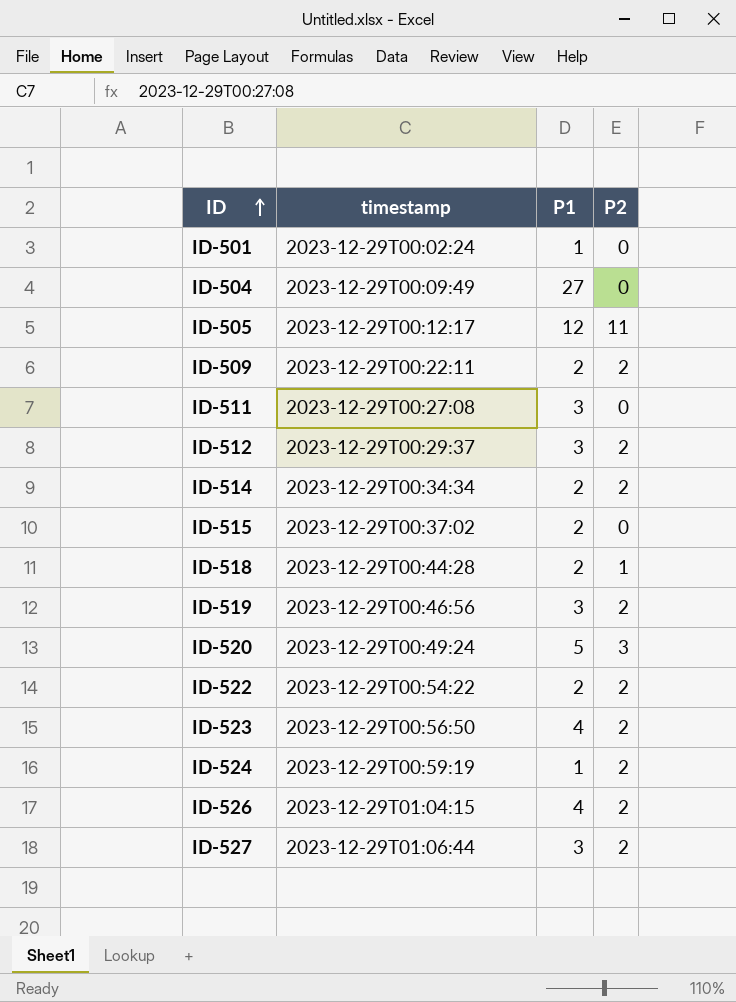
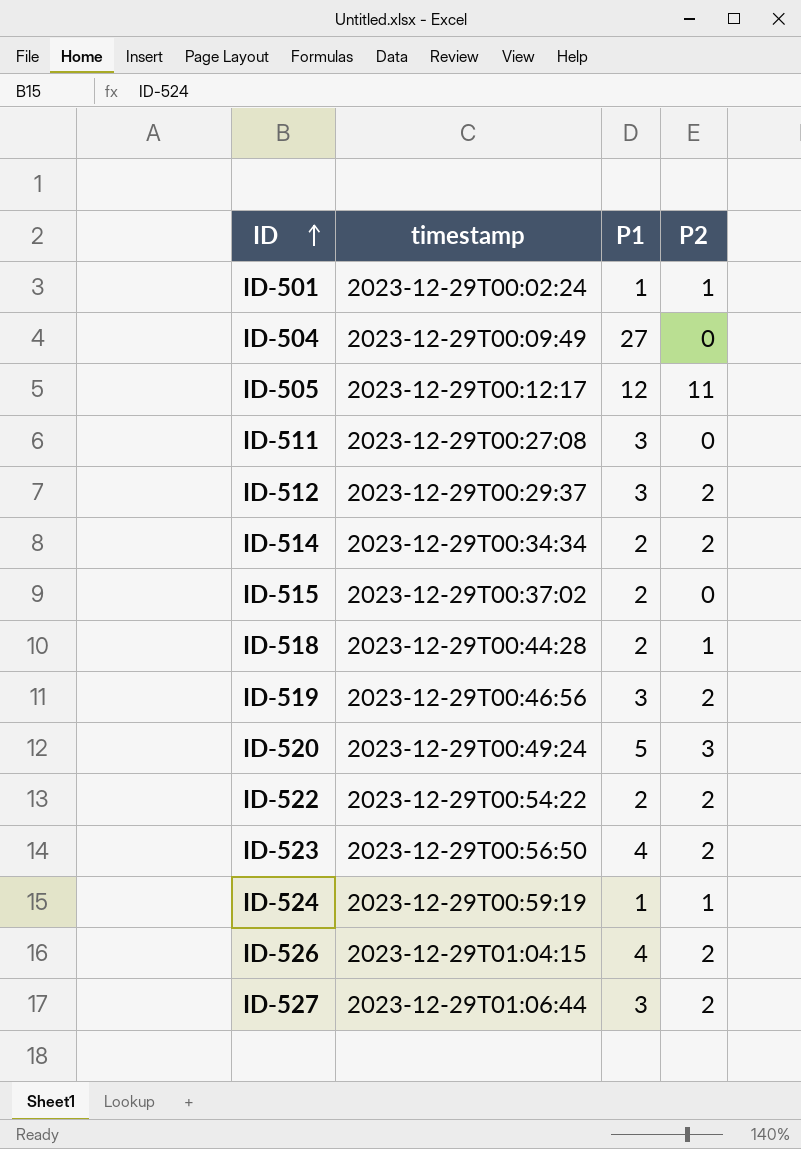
row ID-509: 2023-12-29T00:22:11 | 2 | 2 -> none
ID-501 | P2: 0 -> 1
ID-524 | P2: 2 -> 1

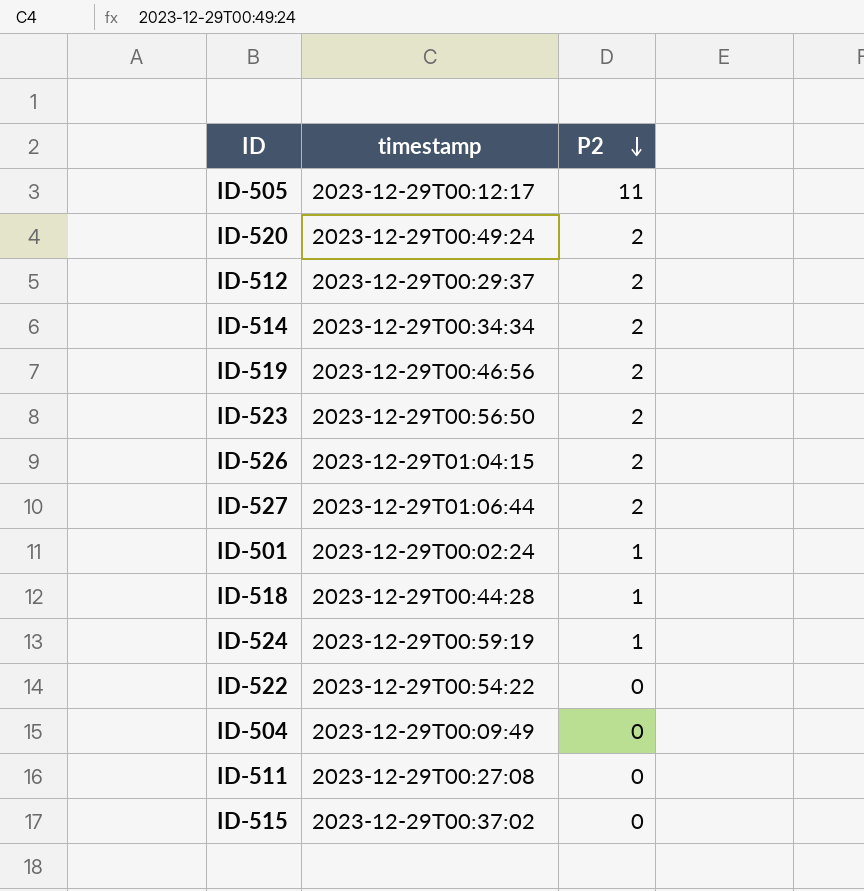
row order: ID ascending -> P2 descending
column P1 | position: 3 -> none
ID-520 | P2: 3 -> 2
ID-522 | P2: 2 -> 0

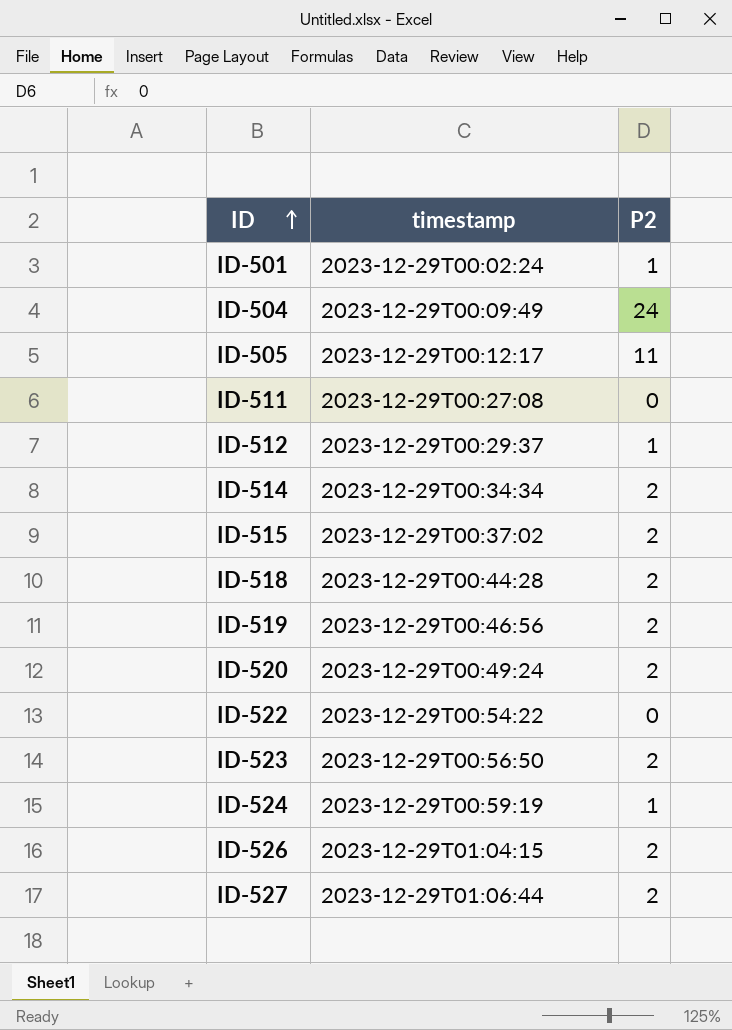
row order: P2 descending -> ID ascending
ID-504 | P2: 0 -> 24
ID-512 | P2: 2 -> 1
ID-515 | P2: 0 -> 2
ID-518 | P2: 1 -> 2

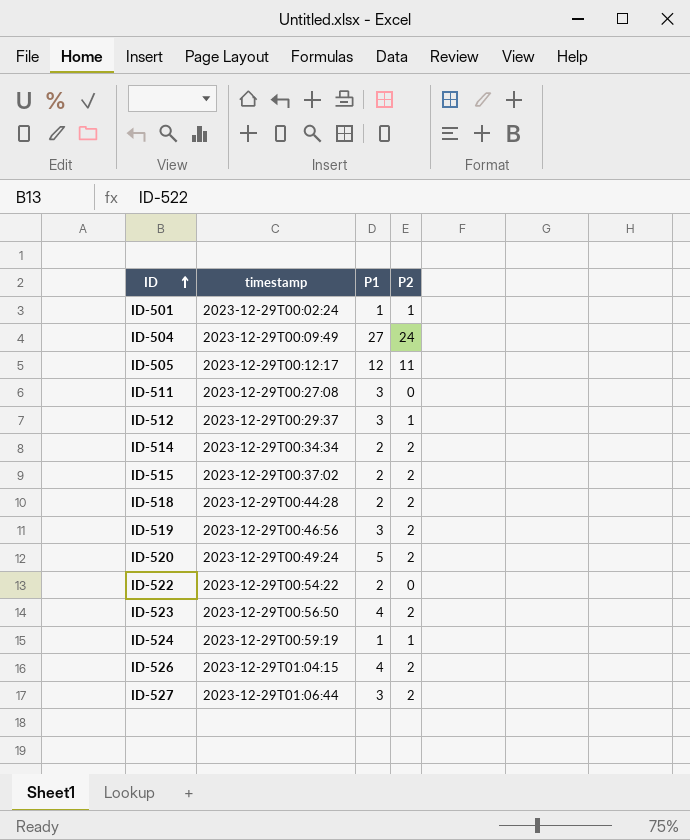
column P1 | position: none -> 3

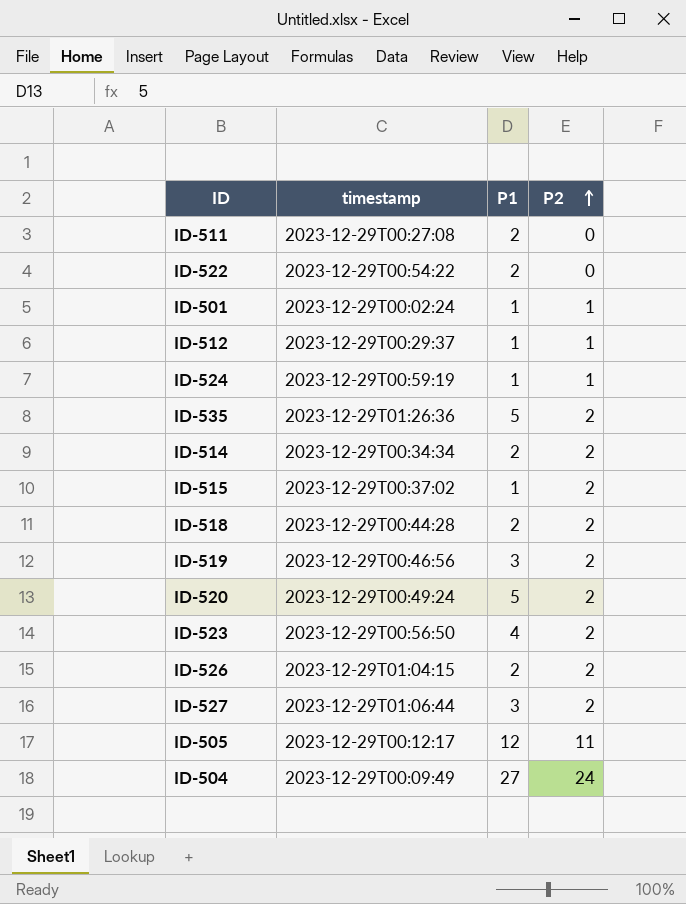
row order: ID ascending -> P2 ascending
ID-511 | P1: 3 -> 2
ID-512 | P1: 3 -> 1
row ID-535: none -> 2023-12-29T01:26:36 | 5 | 2
ID-515 | P1: 2 -> 1
ID-526 | P1: 4 -> 2

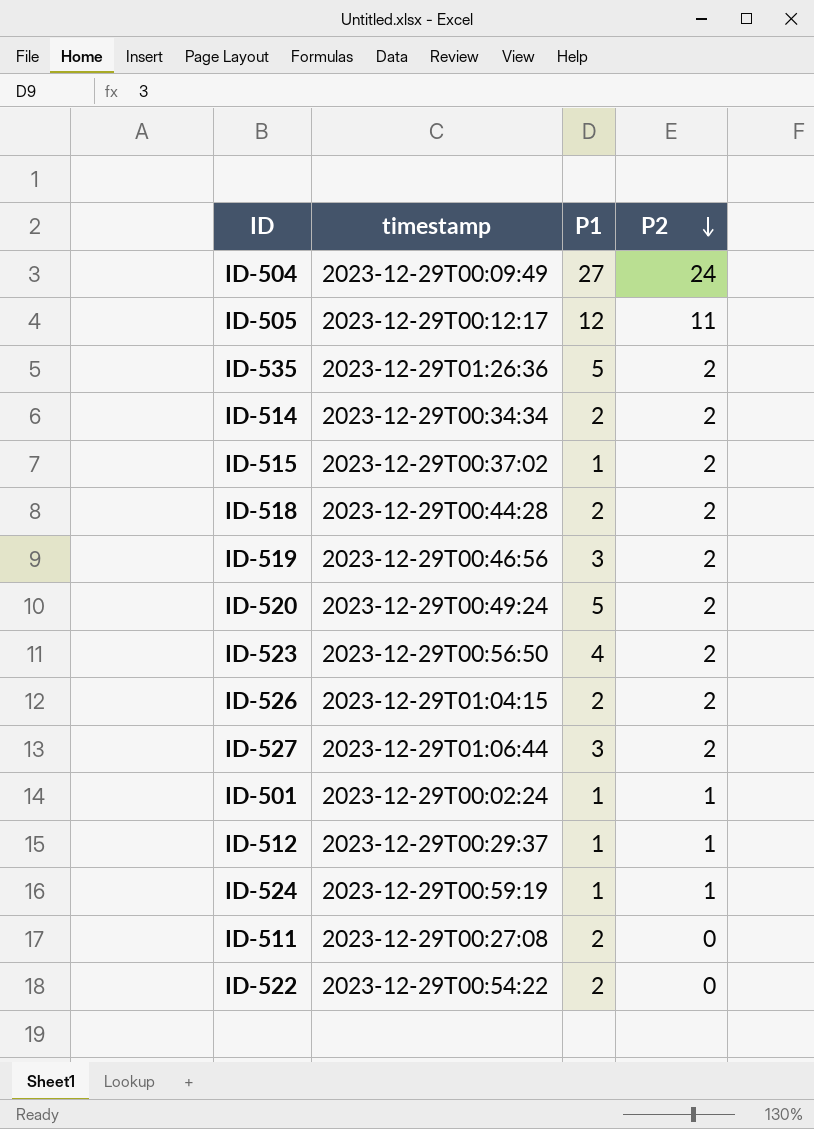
row order: P2 ascending -> P2 descending

